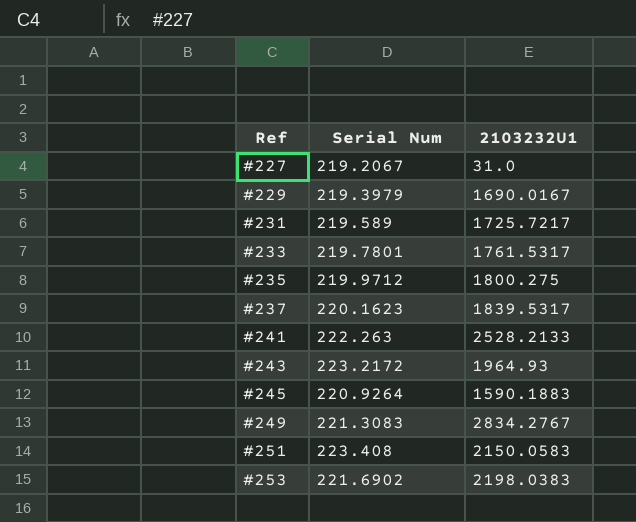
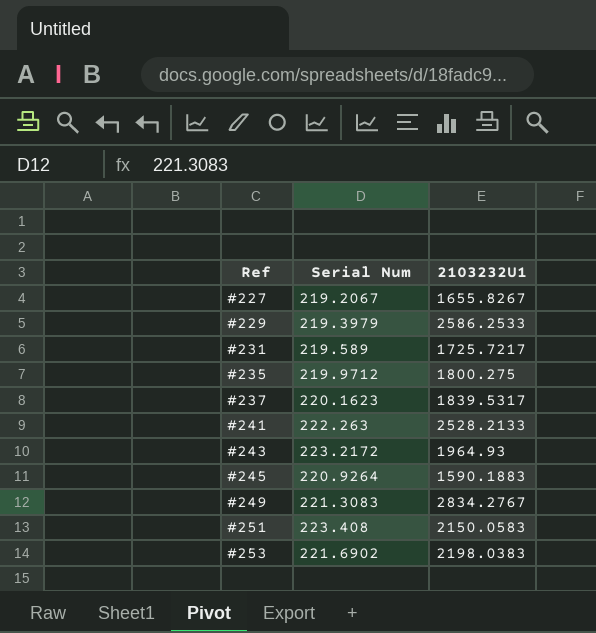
row #233: 219.7801 | 1761.5317 -> none
#227 | 2103232U1: 31.0 -> 1655.8267
#229 | 2103232U1: 1690.0167 -> 2586.2533

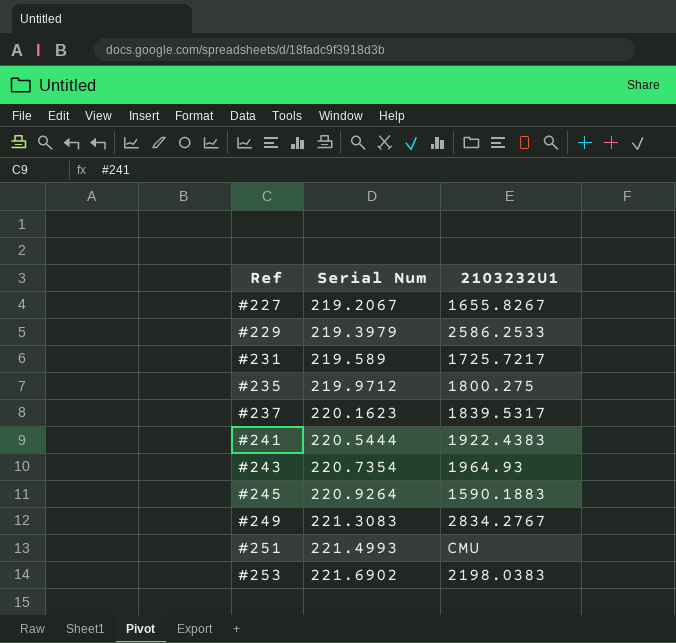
#241 | Serial Num: 222.263 -> 220.5444
#241 | 2103232U1: 2528.2133 -> 1922.4383
#243 | Serial Num: 223.2172 -> 220.7354
#251 | Serial Num: 223.408 -> 221.4993
#251 | 2103232U1: 2150.0583 -> CMU

